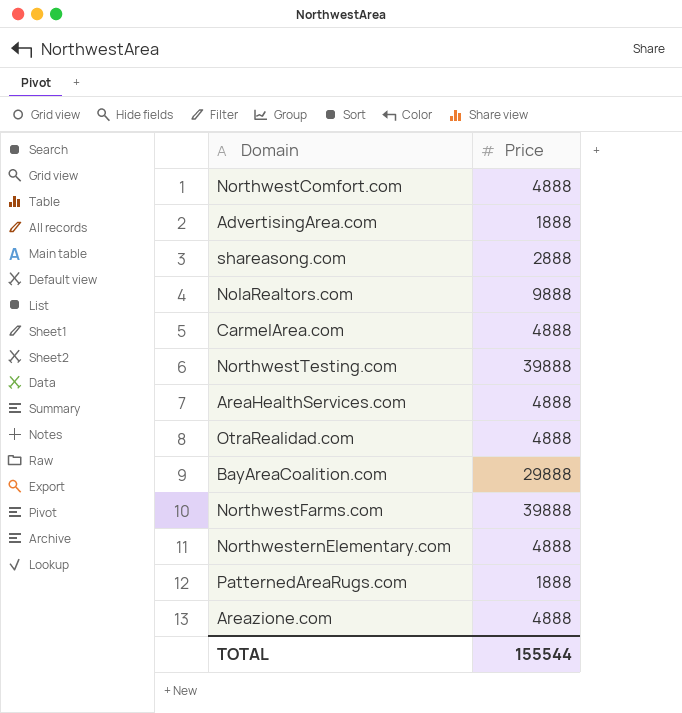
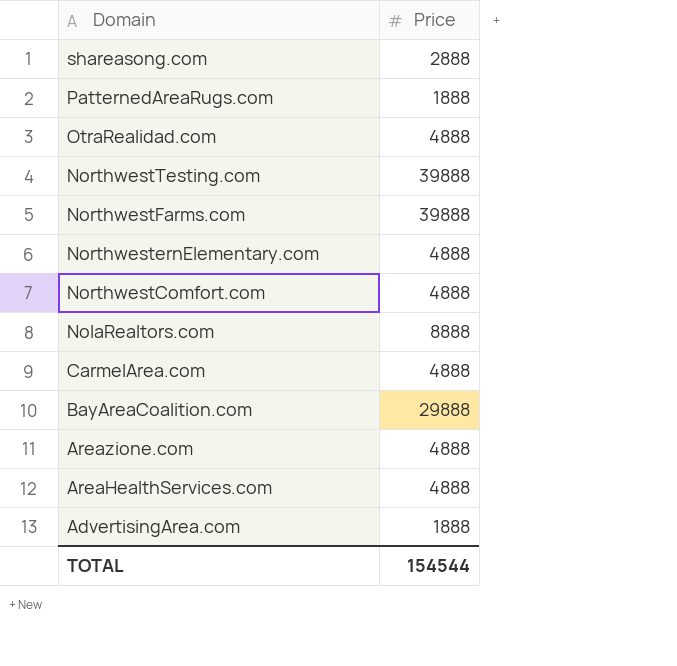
row order: none -> Domain descending
NolaRealtors.com | Price: 9888 -> 8888
TOTAL | Price: 155544 -> 154544

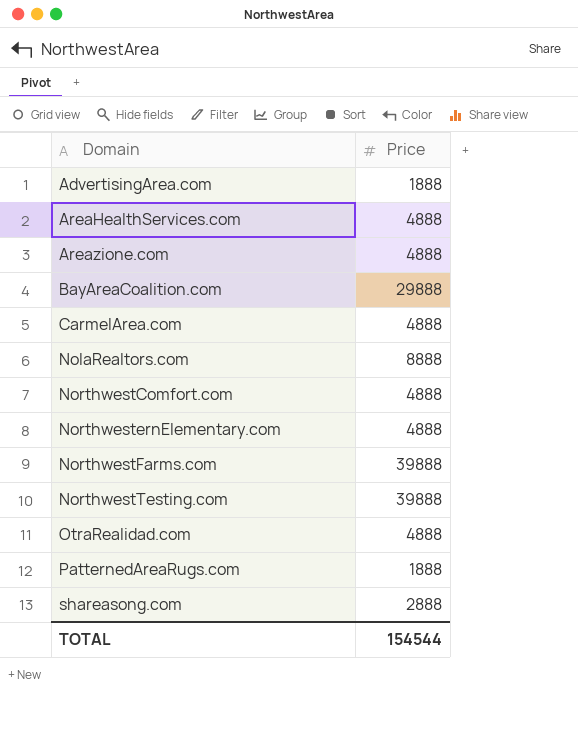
row order: Domain descending -> Domain ascending

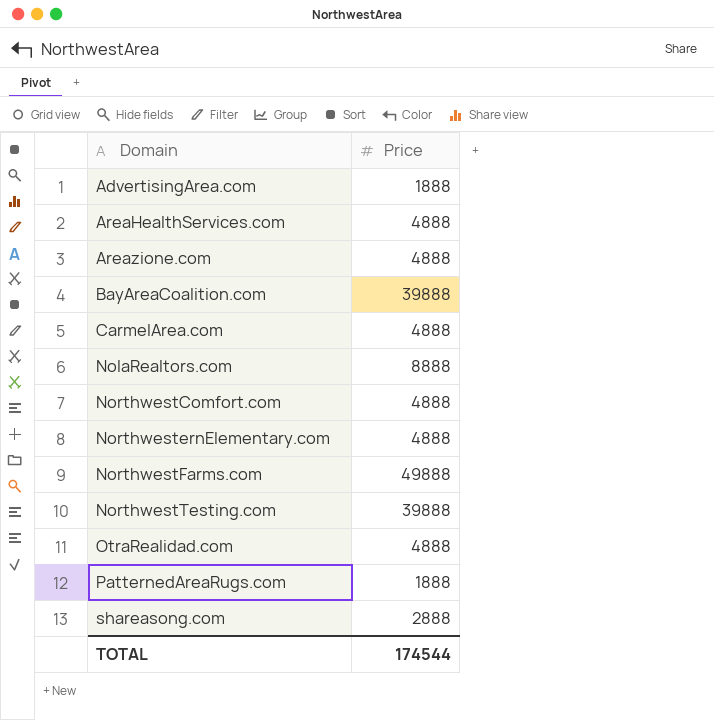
BayAreaCoalition.com | Price: 29888 -> 39888
NorthwestFarms.com | Price: 39888 -> 49888
TOTAL | Price: 154544 -> 174544

